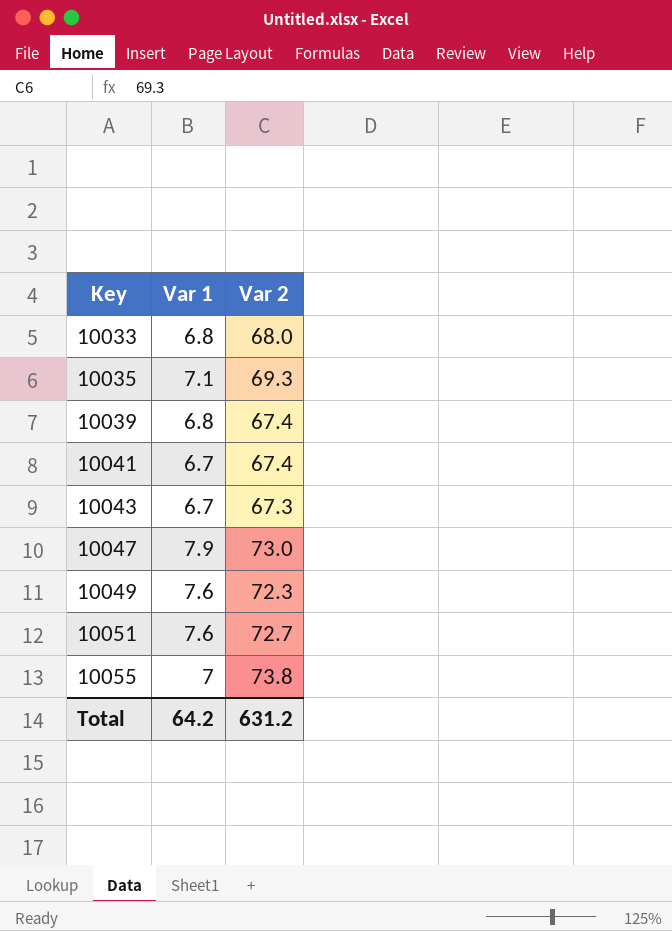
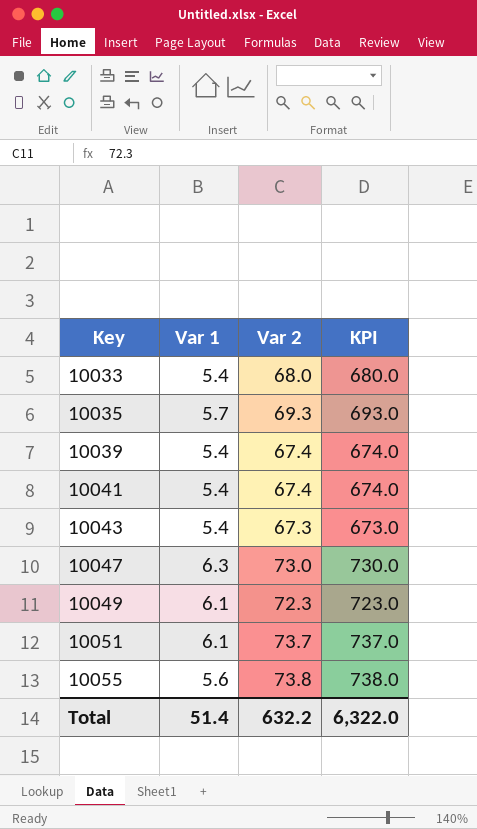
column KPI | formula: none -> [Var 2] * 10
10033 | Var 1: 6.8 -> 5.4
10035 | Var 1: 7.1 -> 5.7
10039 | Var 1: 6.8 -> 5.4
10041 | Var 1: 6.7 -> 5.4
10043 | Var 1: 6.7 -> 5.4
10047 | Var 1: 7.9 -> 6.3
10049 | Var 1: 7.6 -> 6.1
10051 | Var 1: 7.6 -> 6.1
10051 | Var 2: 72.7 -> 73.7
10055 | Var 1: 7 -> 5.6
Total | Var 1: 64.2 -> 51.4
Total | Var 2: 631.2 -> 632.2

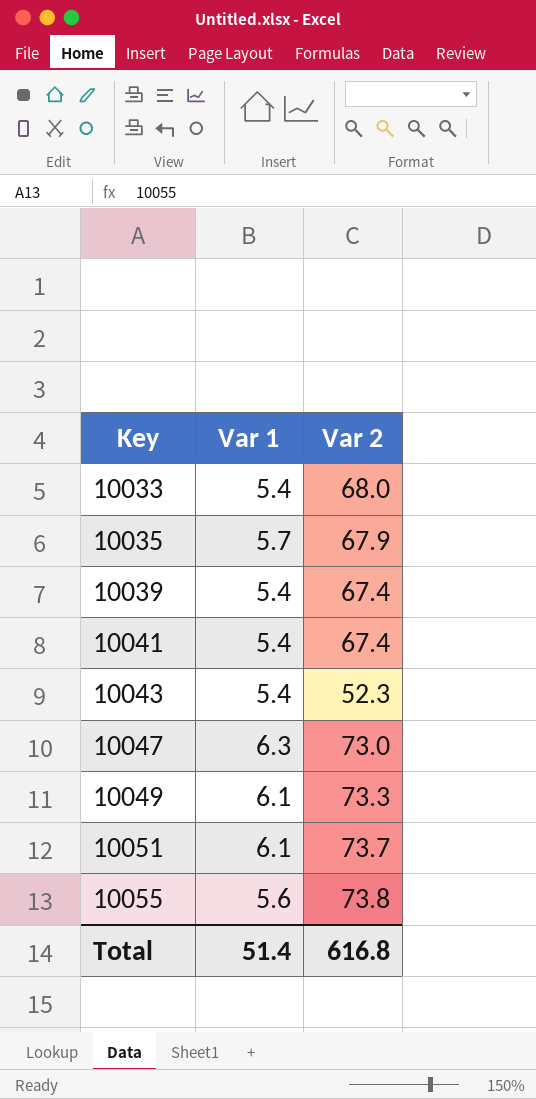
column KPI | formula: [Var 2] * 10 -> none
10035 | Var 2: 69.3 -> 67.9
10043 | Var 2: 67.3 -> 52.3
10049 | Var 2: 72.3 -> 73.3
Total | Var 2: 632.2 -> 616.8

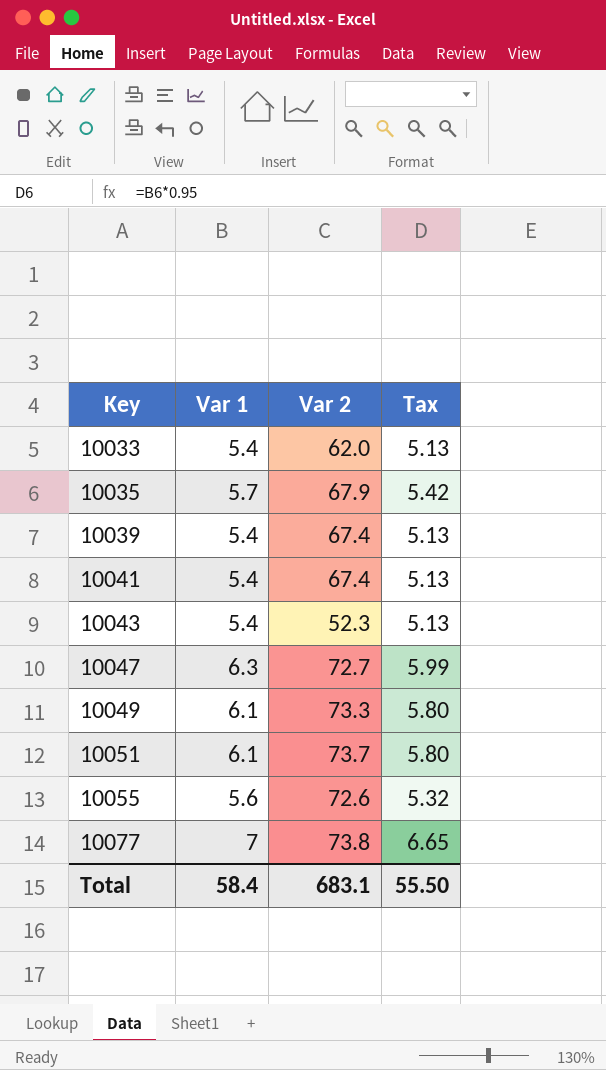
column Tax | formula: none -> [Var 1] * 0.95
10033 | Var 2: 68.0 -> 62.0
10047 | Var 2: 73.0 -> 72.7
10055 | Var 2: 73.8 -> 72.6
row 10077: none -> 7 | 73.8 | 6.65
Total | Var 1: 51.4 -> 58.4
Total | Var 2: 616.8 -> 683.1

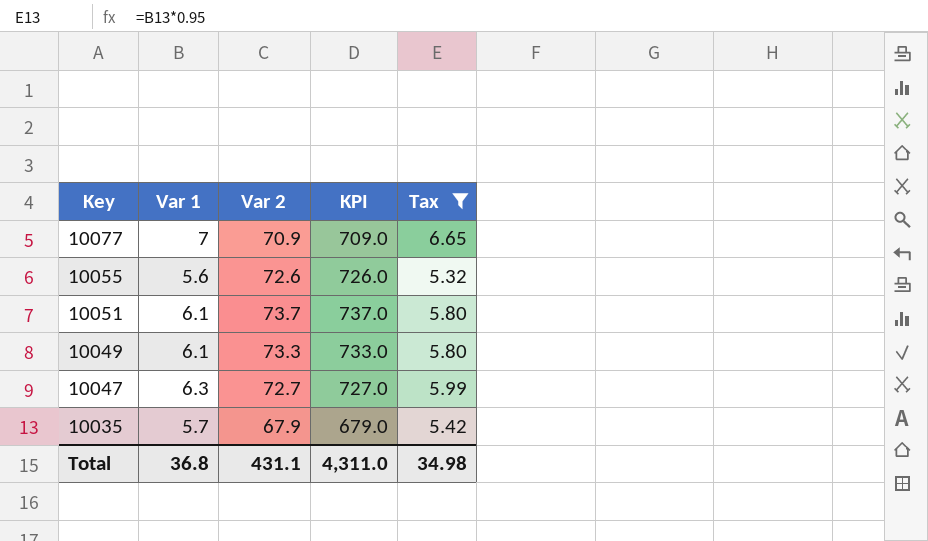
filter: none -> Tax != 5.13
row order: Key ascending -> Key descending
column KPI | formula: none -> [Var 2] * 10
10077 | Var 2: 73.8 -> 70.9
Total | Var 1: 58.4 -> 36.8
Total | Var 2: 683.1 -> 431.1
Total | Tax: 55.50 -> 34.98

